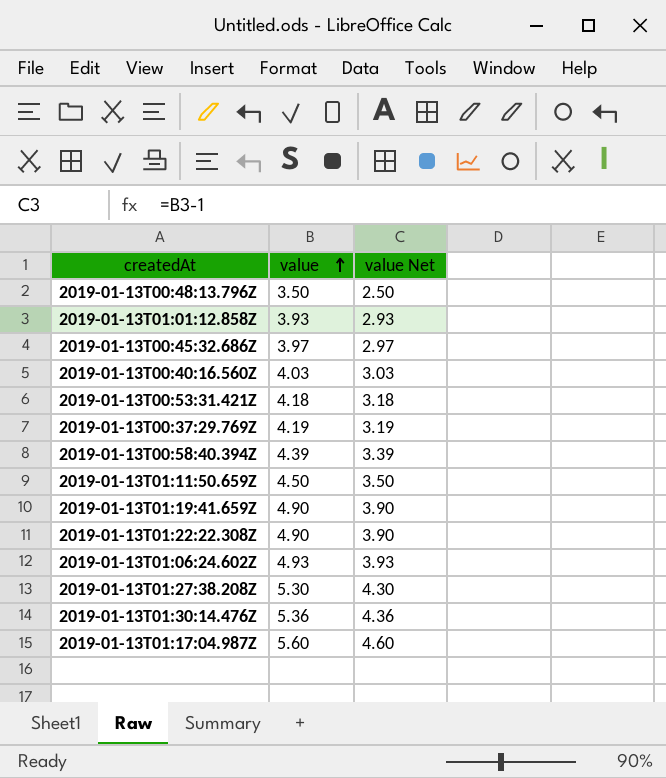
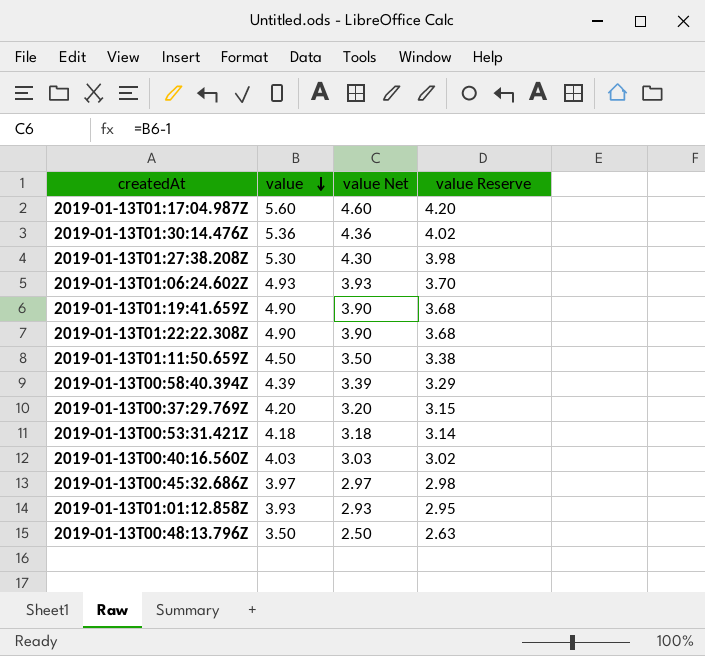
row order: value ascending -> value descending
column value Reserve | formula: none -> [value] * 0.75
2019-01-13T00:37:29.769Z | value: 4.19 -> 4.20
2019-01-13T00:37:29.769Z | value Net: 3.19 -> 3.20

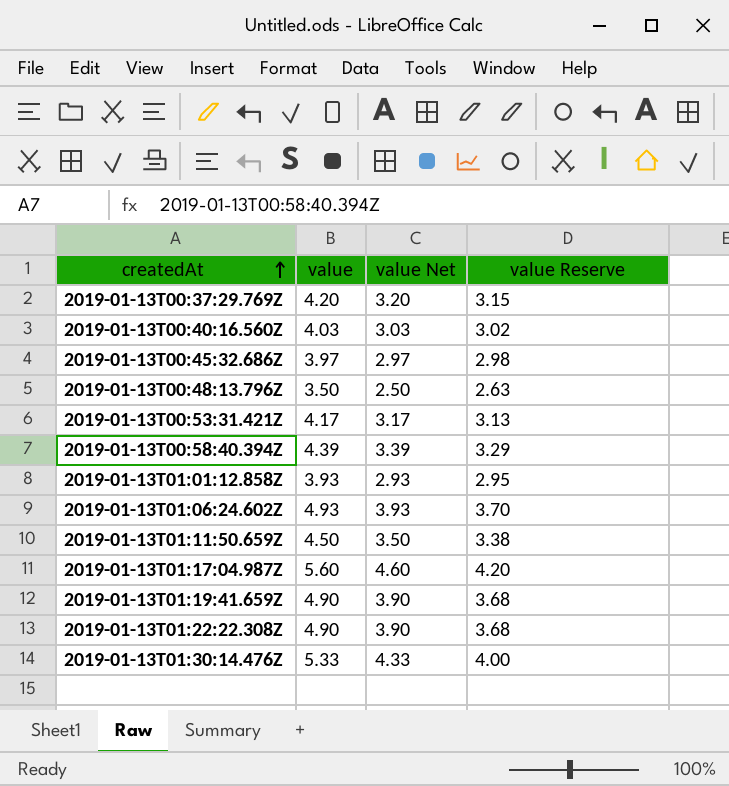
row order: value descending -> createdAt ascending
row 2019-01-13T01:27:38.208Z: 5.30 | 4.30 | 3.98 -> none
2019-01-13T00:53:31.421Z | value: 4.18 -> 4.17
2019-01-13T00:53:31.421Z | value Net: 3.18 -> 3.17
2019-01-13T00:53:31.421Z | value Reserve: 3.14 -> 3.13
2019-01-13T01:30:14.476Z | value: 5.36 -> 5.33
2019-01-13T01:30:14.476Z | value Net: 4.36 -> 4.33
2019-01-13T01:30:14.476Z | value Reserve: 4.02 -> 4.00

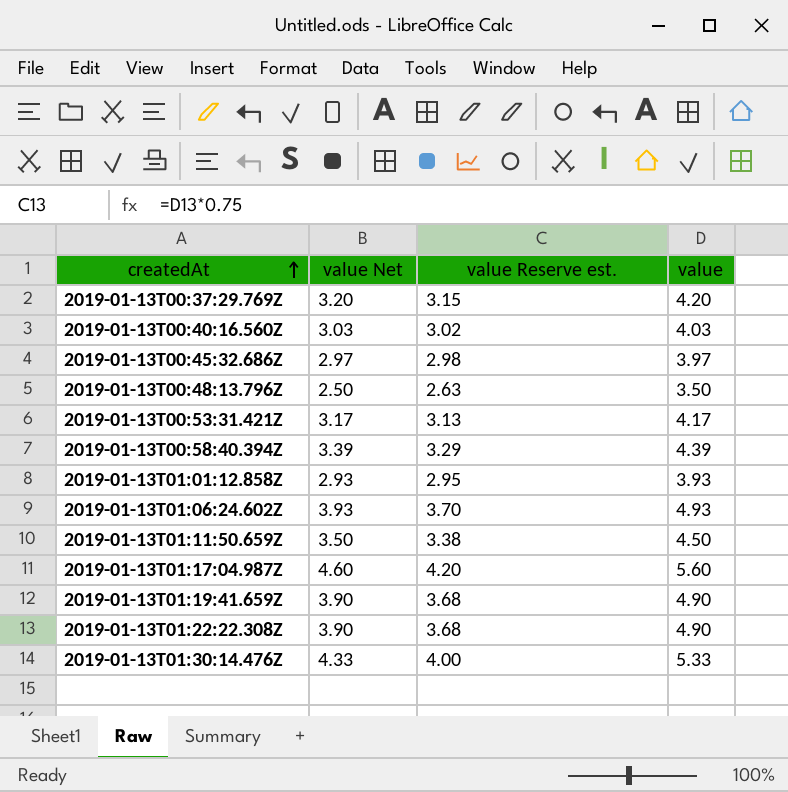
column name: value Reserve -> value Reserve est.
column value | position: 2 -> 4

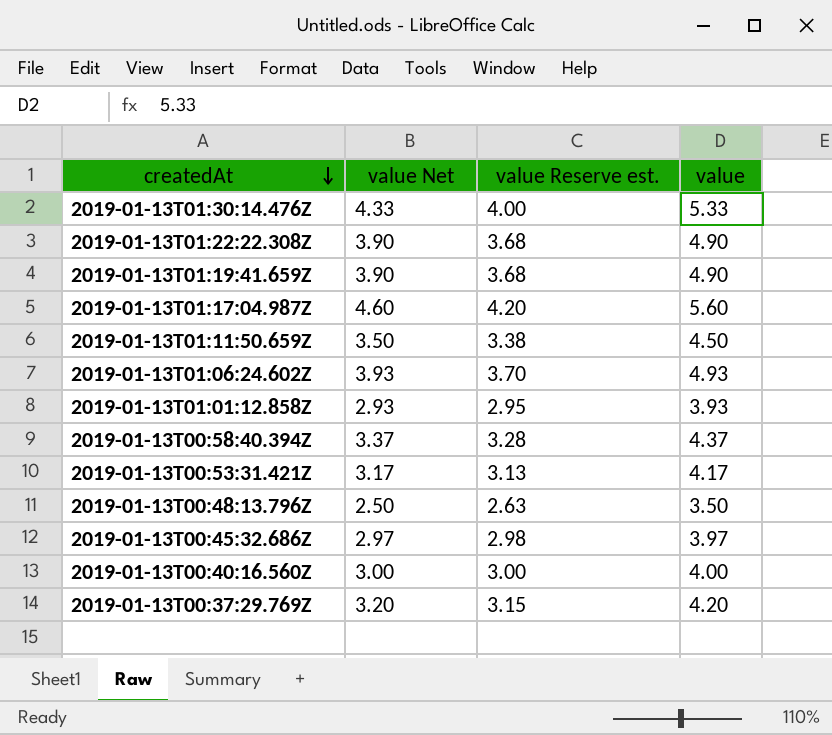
row order: createdAt ascending -> createdAt descending
2019-01-13T00:58:40.394Z | value Net: 3.39 -> 3.37
2019-01-13T00:58:40.394Z | value Reserve est.: 3.29 -> 3.28
2019-01-13T00:58:40.394Z | value: 4.39 -> 4.37
2019-01-13T00:40:16.560Z | value Net: 3.03 -> 3.00
2019-01-13T00:40:16.560Z | value Reserve est.: 3.02 -> 3.00
2019-01-13T00:40:16.560Z | value: 4.03 -> 4.00

